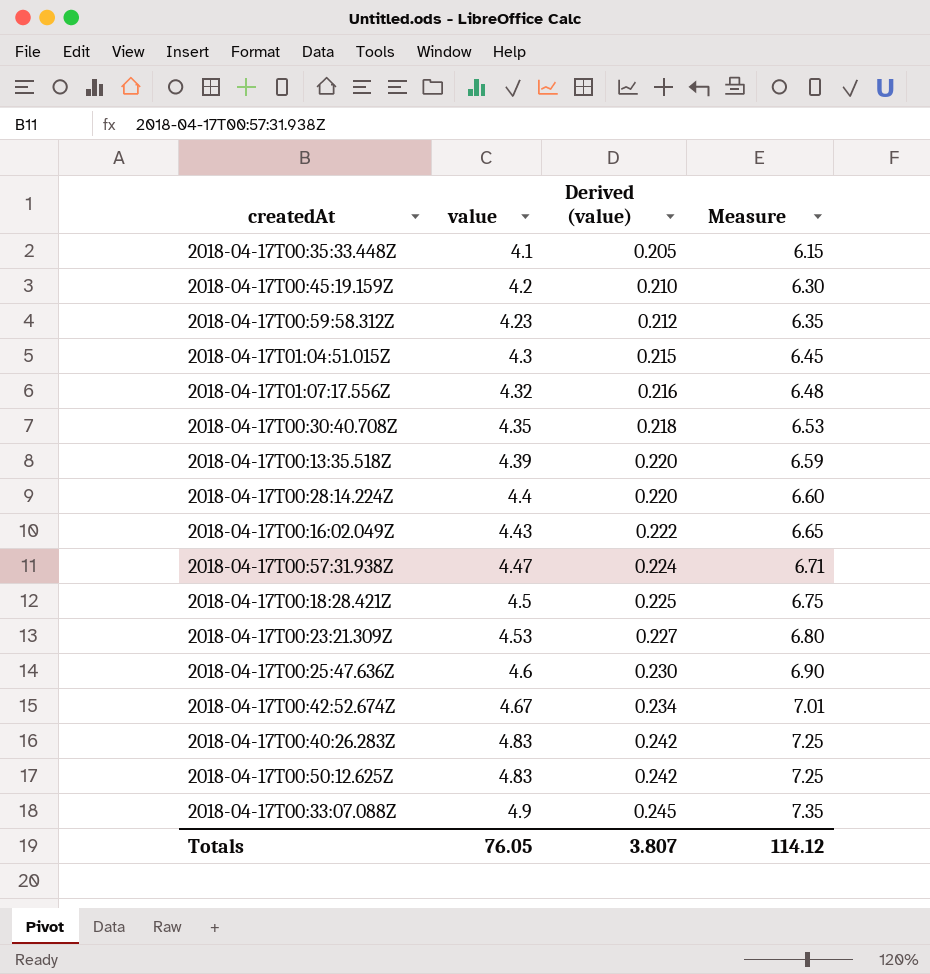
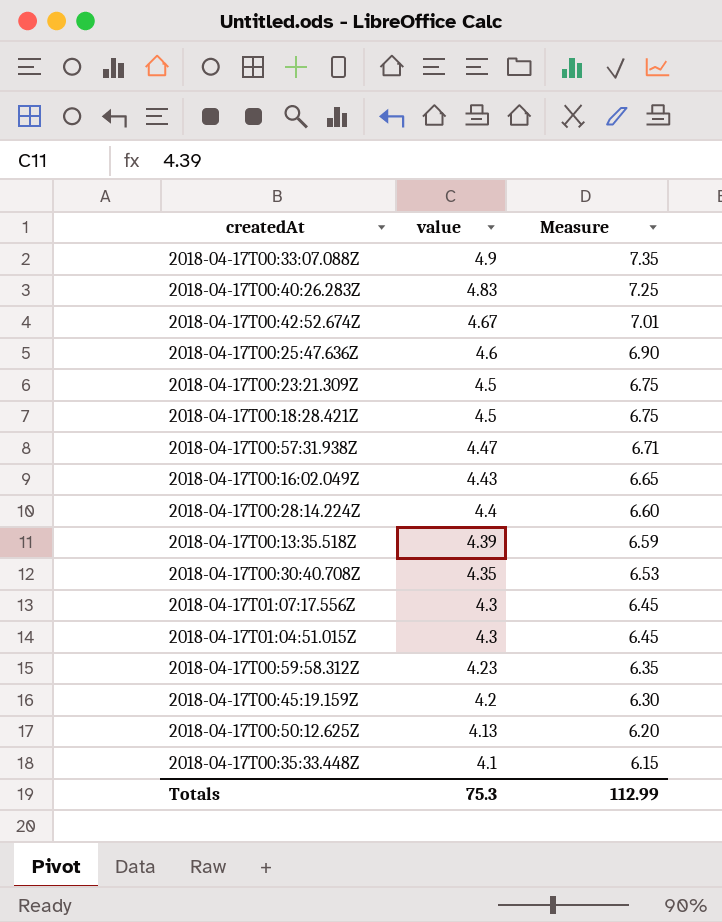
row order: value ascending -> value descending
column Derived (value) | formula: [value] * 0.05 -> none
2018-04-17T00:23:21.309Z | value: 4.53 -> 4.5
2018-04-17T00:23:21.309Z | Measure: 6.80 -> 6.75
2018-04-17T01:07:17.556Z | value: 4.32 -> 4.3
2018-04-17T01:07:17.556Z | Measure: 6.48 -> 6.45
2018-04-17T00:50:12.625Z | value: 4.83 -> 4.13
2018-04-17T00:50:12.625Z | Measure: 7.25 -> 6.20
Totals | value: 76.05 -> 75.3
Totals | Measure: 114.12 -> 112.99

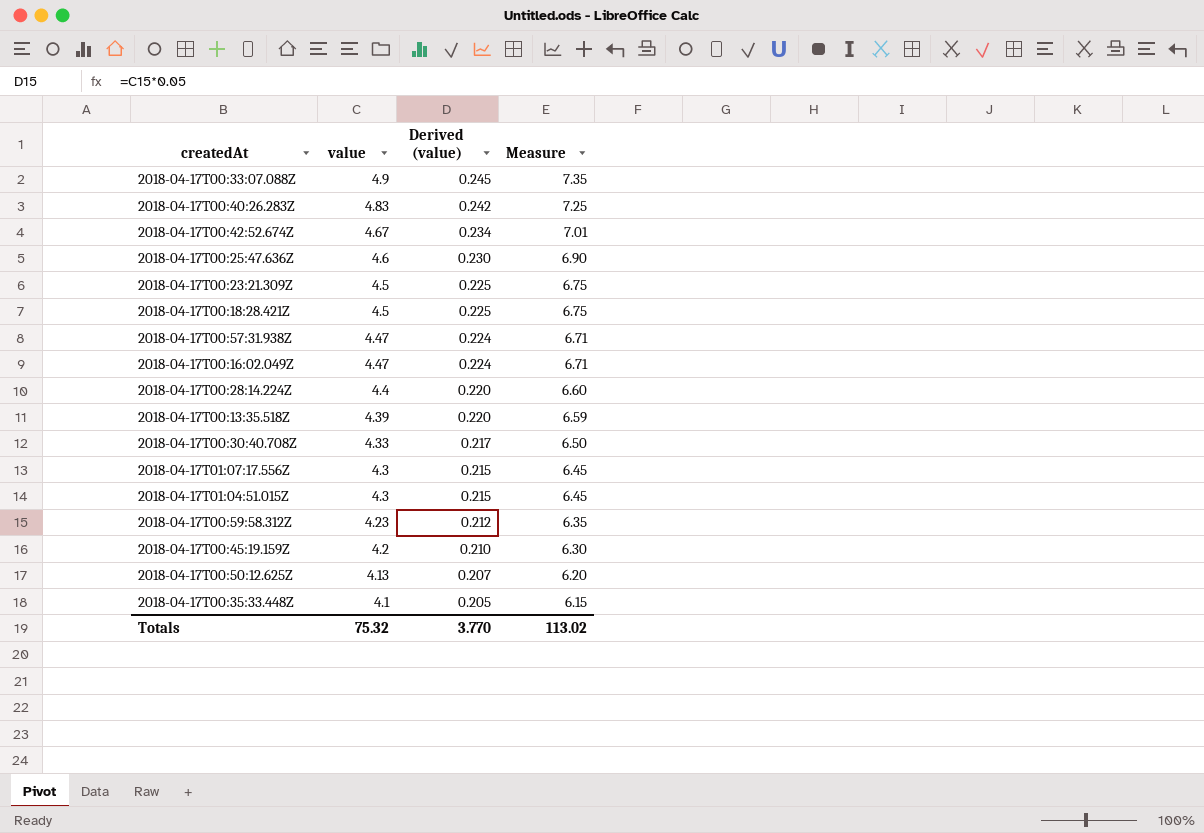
column Derived (value) | formula: none -> [value] * 0.05
2018-04-17T00:16:02.049Z | value: 4.43 -> 4.47
2018-04-17T00:16:02.049Z | Measure: 6.65 -> 6.71
2018-04-17T00:30:40.708Z | value: 4.35 -> 4.33
2018-04-17T00:30:40.708Z | Measure: 6.53 -> 6.50
Totals | value: 75.3 -> 75.32
Totals | Measure: 112.99 -> 113.02

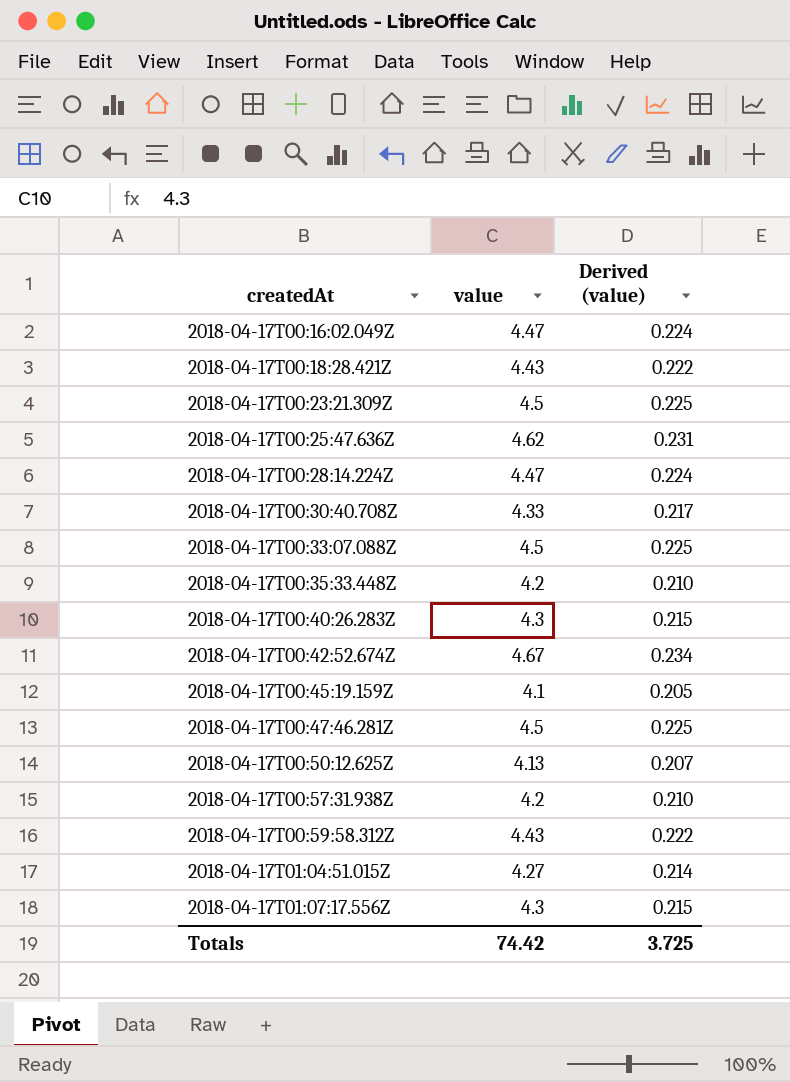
row order: value descending -> createdAt ascending
column Measure | formula: [value] * 1.5 -> none
row 2018-04-17T00:13:35.518Z: 4.39 | 0.220 | 6.59 -> none
2018-04-17T00:18:28.421Z | value: 4.5 -> 4.43
2018-04-17T00:18:28.421Z | Derived (value): 0.225 -> 0.222
2018-04-17T00:25:47.636Z | value: 4.6 -> 4.62
2018-04-17T00:25:47.636Z | Derived (value): 0.230 -> 0.231
2018-04-17T00:28:14.224Z | value: 4.4 -> 4.47
2018-04-17T00:28:14.224Z | Derived (value): 0.220 -> 0.224
2018-04-17T00:33:07.088Z | value: 4.9 -> 4.5
2018-04-17T00:33:07.088Z | Derived (value): 0.245 -> 0.225
2018-04-17T00:35:33.448Z | value: 4.1 -> 4.2
2018-04-17T00:35:33.448Z | Derived (value): 0.205 -> 0.210
2018-04-17T00:40:26.283Z | value: 4.83 -> 4.3
2018-04-17T00:40:26.283Z | Derived (value): 0.242 -> 0.215
2018-04-17T00:45:19.159Z | value: 4.2 -> 4.1
2018-04-17T00:45:19.159Z | Derived (value): 0.210 -> 0.205
row 2018-04-17T00:47:46.281Z: none -> 4.5 | 0.225
2018-04-17T00:57:31.938Z | value: 4.47 -> 4.2
2018-04-17T00:57:31.938Z | Derived (value): 0.224 -> 0.210
2018-04-17T00:59:58.312Z | value: 4.23 -> 4.43
2018-04-17T00:59:58.312Z | Derived (value): 0.212 -> 0.222
2018-04-17T01:04:51.015Z | value: 4.3 -> 4.27
2018-04-17T01:04:51.015Z | Derived (value): 0.215 -> 0.214
Totals | value: 75.32 -> 74.42
Totals | Derived (value): 3.770 -> 3.725

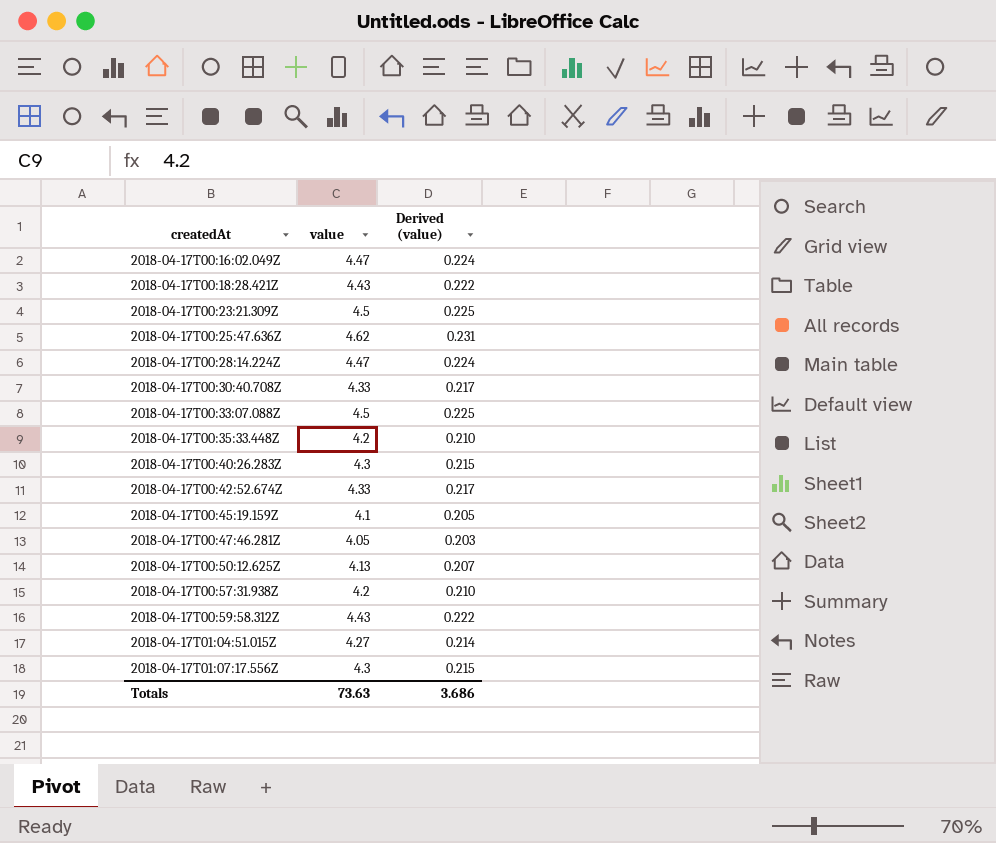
2018-04-17T00:42:52.674Z | value: 4.67 -> 4.33
2018-04-17T00:42:52.674Z | Derived (value): 0.234 -> 0.217
2018-04-17T00:47:46.281Z | value: 4.5 -> 4.05
2018-04-17T00:47:46.281Z | Derived (value): 0.225 -> 0.203
Totals | value: 74.42 -> 73.63
Totals | Derived (value): 3.725 -> 3.686

